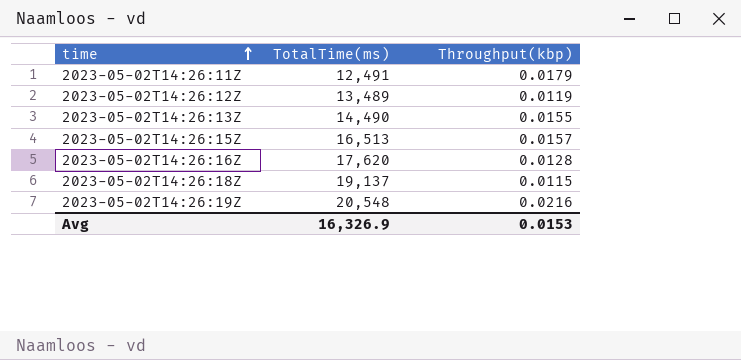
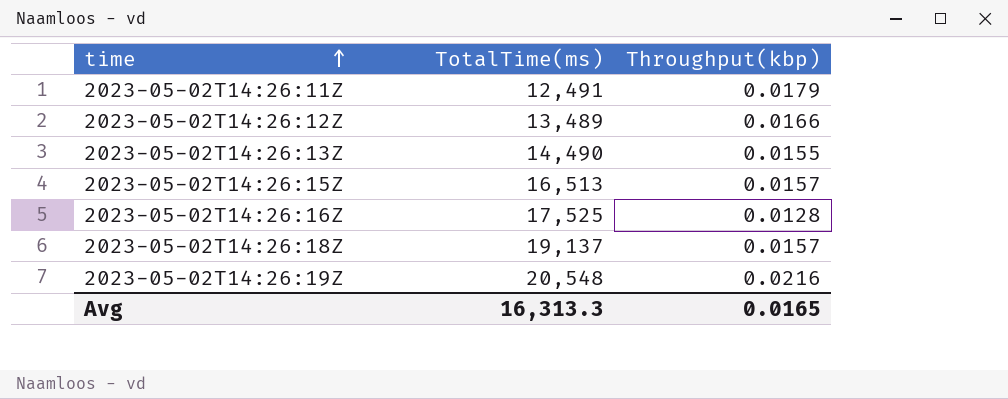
2023-05-02T14:26:12Z | Throughput(kbp): 0.0119 -> 0.0166
2023-05-02T14:26:16Z | TotalTime(ms): 17,620 -> 17,525
2023-05-02T14:26:18Z | Throughput(kbp): 0.0115 -> 0.0157
Avg | TotalTime(ms): 16,326.9 -> 16,313.3
Avg | Throughput(kbp): 0.0153 -> 0.0165

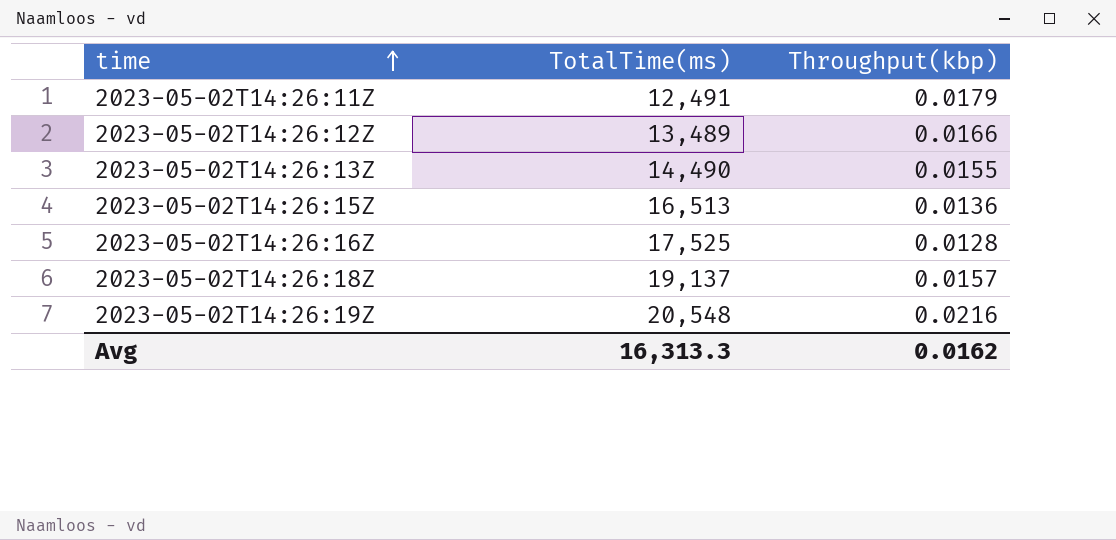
2023-05-02T14:26:15Z | Throughput(kbp): 0.0157 -> 0.0136
Avg | Throughput(kbp): 0.0165 -> 0.0162

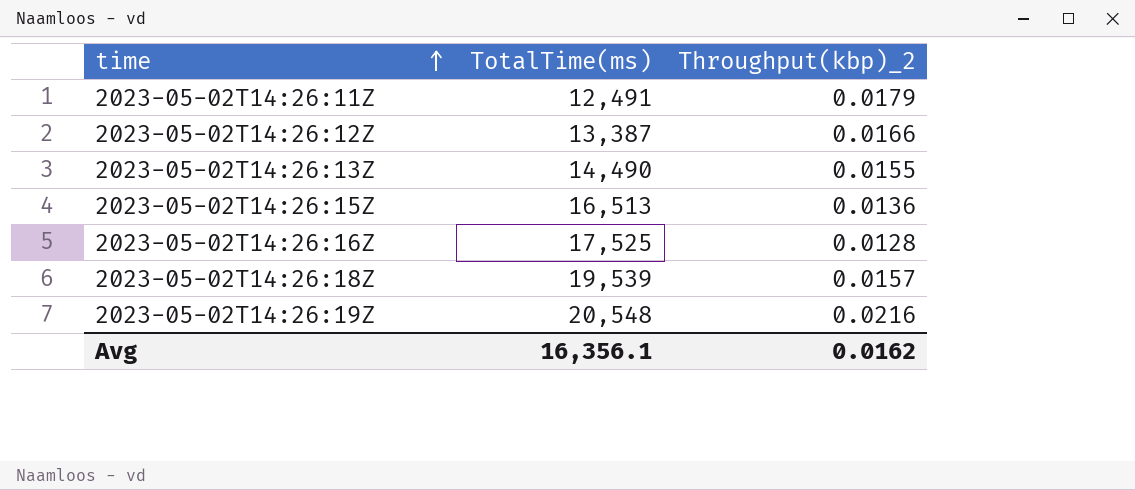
column name: Throughput(kbp) -> Throughput(kbp)_2
2023-05-02T14:26:12Z | TotalTime(ms): 13,489 -> 13,387
2023-05-02T14:26:18Z | TotalTime(ms): 19,137 -> 19,539
Avg | TotalTime(ms): 16,313.3 -> 16,356.1

